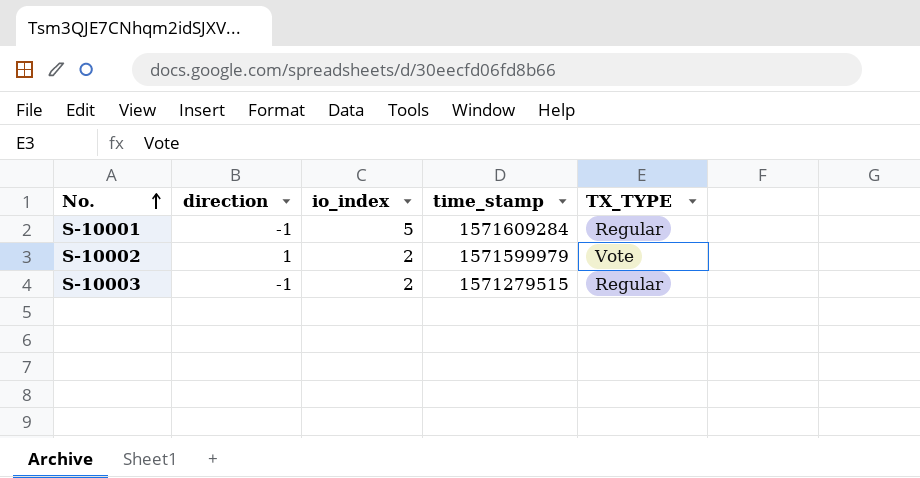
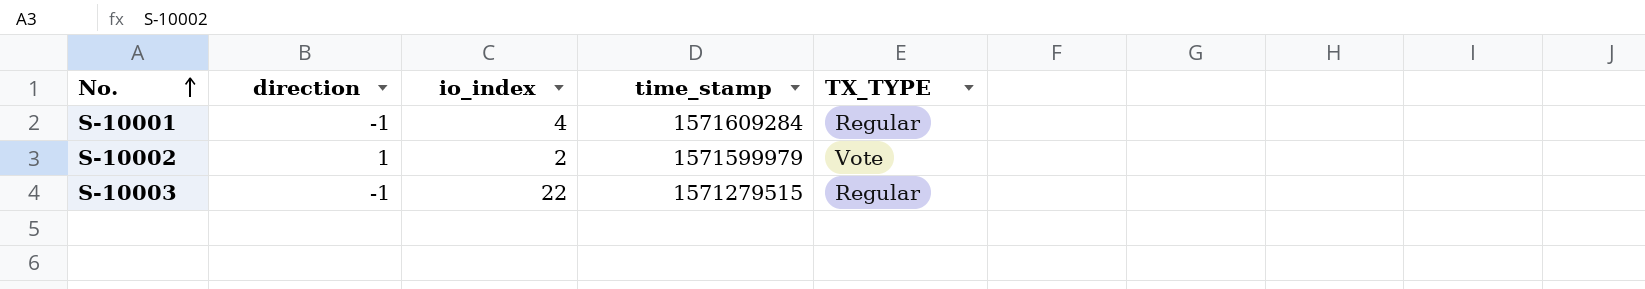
S-10001 | io_index: 5 -> 4
S-10003 | io_index: 2 -> 22

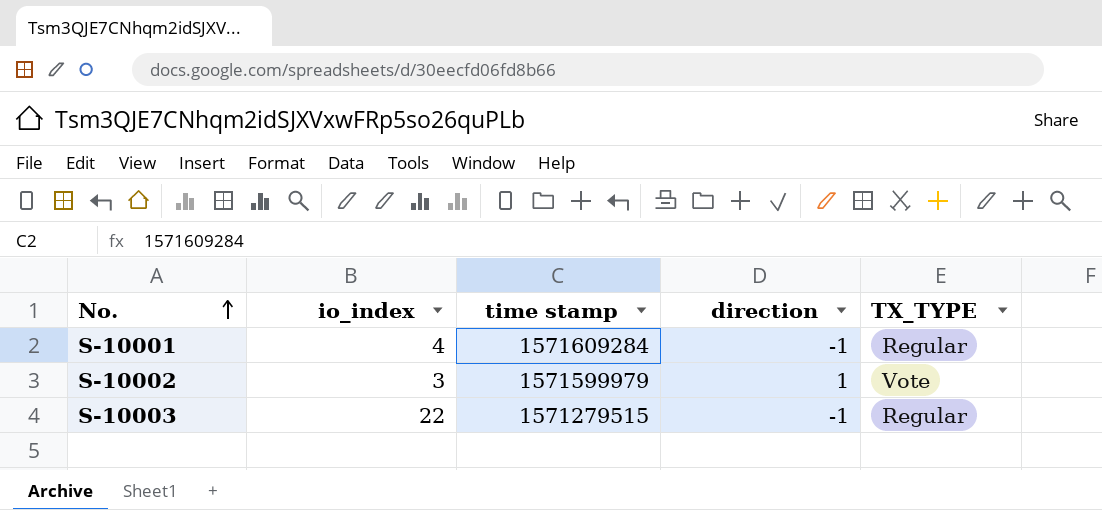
column name: time_stamp -> time stamp
column direction | position: 2 -> 4
S-10002 | io_index: 2 -> 3

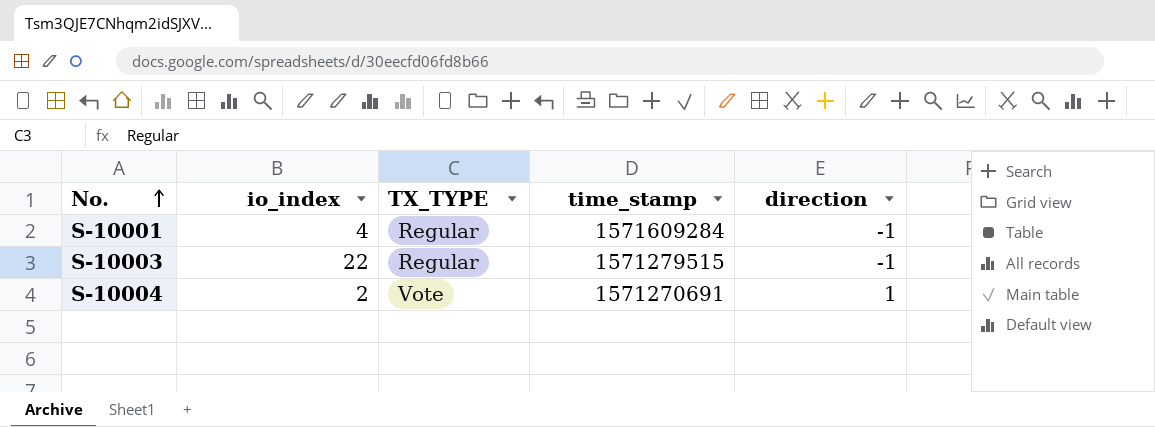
column TX_TYPE | position: 5 -> 3
column name: time stamp -> time_stamp
row S-10002: 3 | 1571599979 | 1 | Vote -> none
row S-10004: none -> 2 | Vote | 1571270691 | 1

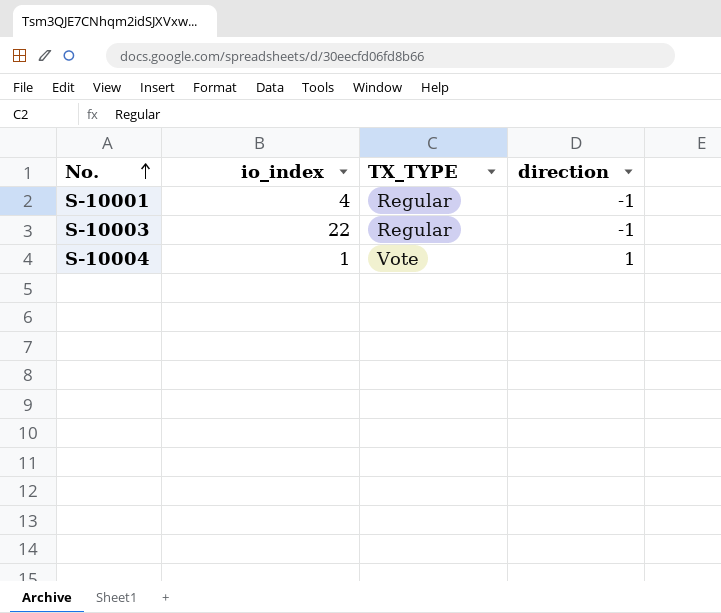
column time_stamp | position: 4 -> none
S-10004 | io_index: 2 -> 1

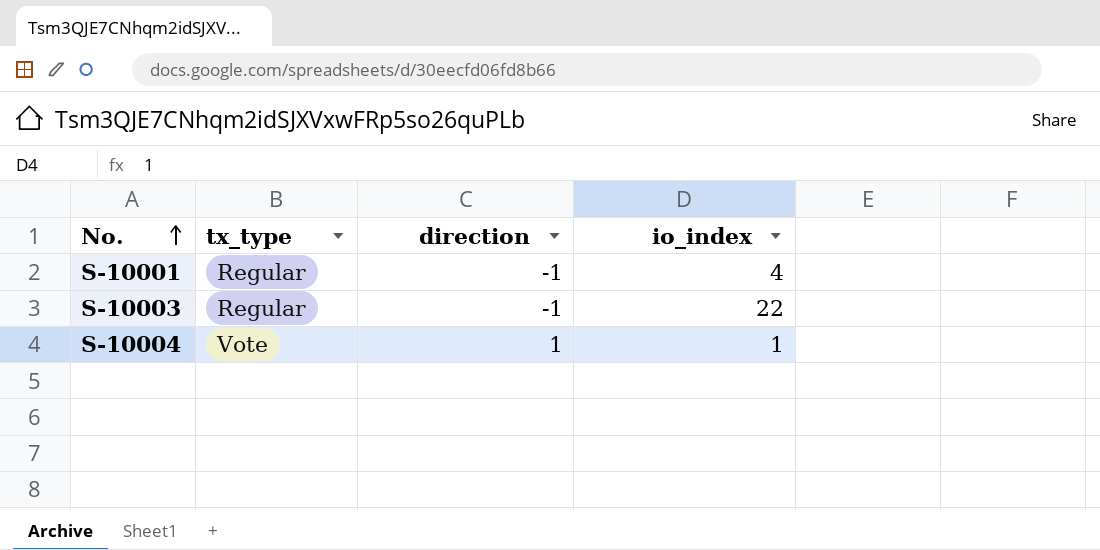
column name: TX_TYPE -> tx_type
column io_index | position: 2 -> 4

